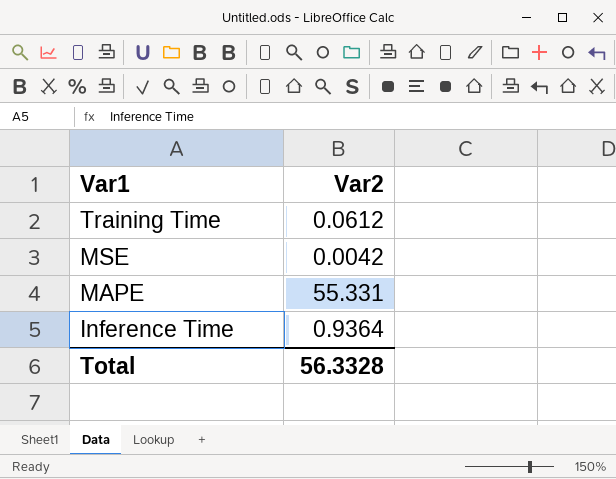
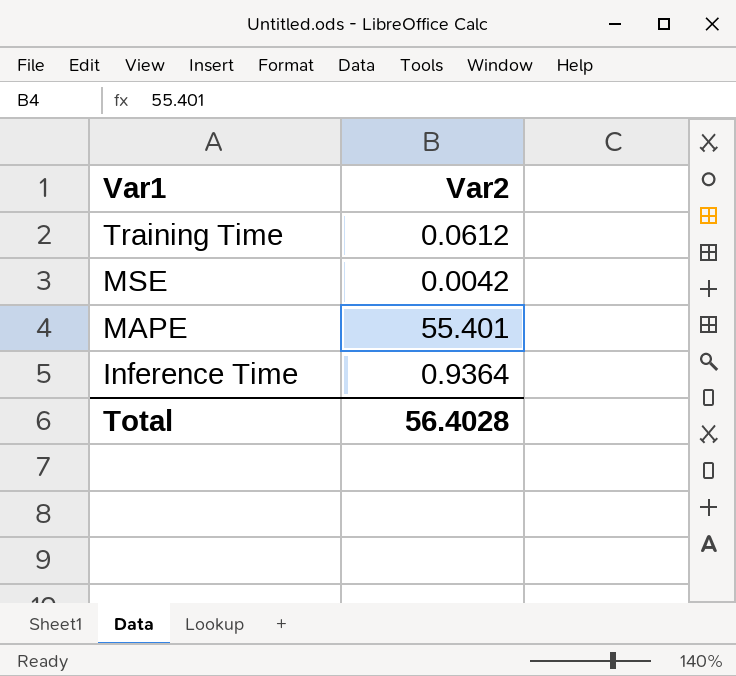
MAPE | Var2: 55.331 -> 55.401
Total | Var2: 56.3328 -> 56.4028

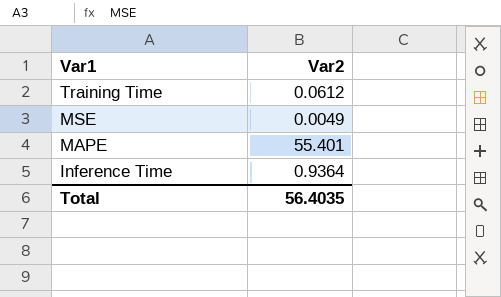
MSE | Var2: 0.0042 -> 0.0049
Total | Var2: 56.4028 -> 56.4035

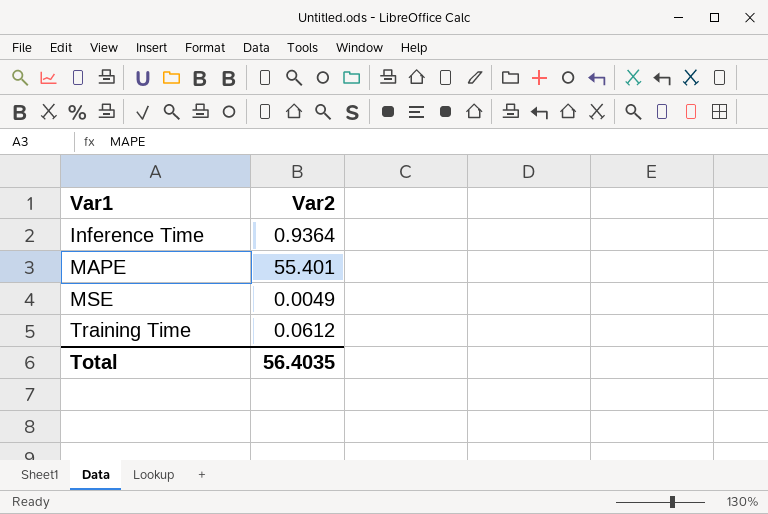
row order: Var1 descending -> Var1 ascending

